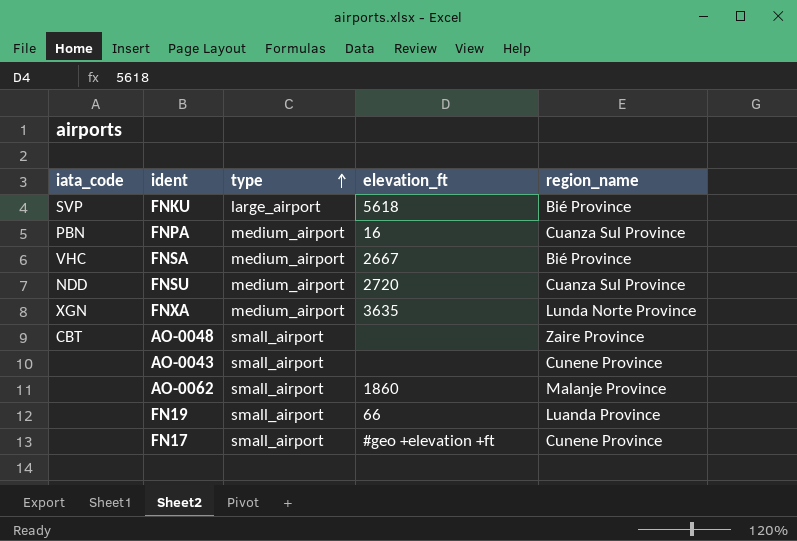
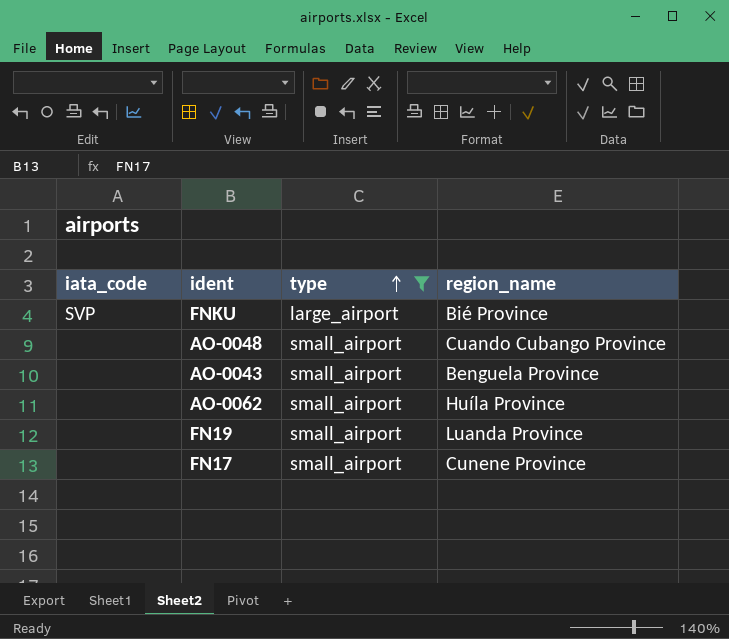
filter: none -> type != medium_airport
column elevation_ft | position: 4 -> none
AO-0048 | iata_code: CBT -> none
AO-0048 | region_name: Zaire Province -> Cuando Cubango Province
AO-0043 | region_name: Cunene Province -> Benguela Province
AO-0062 | region_name: Malanje Province -> Huíla Province

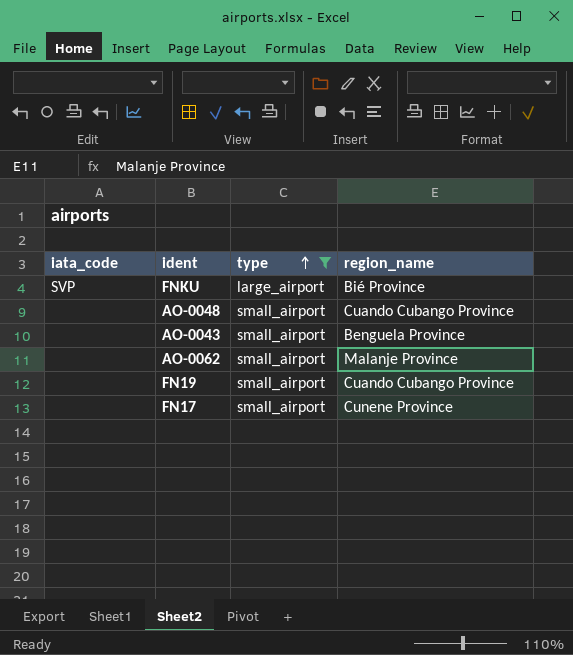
AO-0062 | region_name: Huíla Province -> Malanje Province
FN19 | region_name: Luanda Province -> Cuando Cubango Province

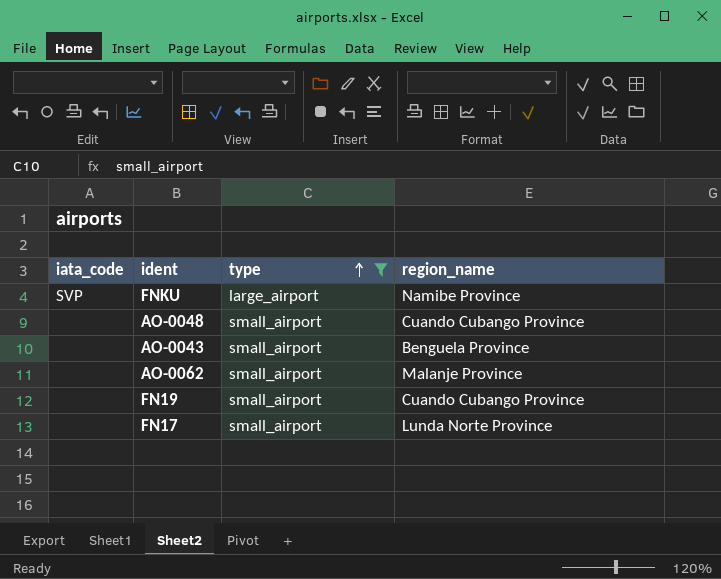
FNKU | region_name: Bié Province -> Namibe Province
FN17 | region_name: Cunene Province -> Lunda Norte Province

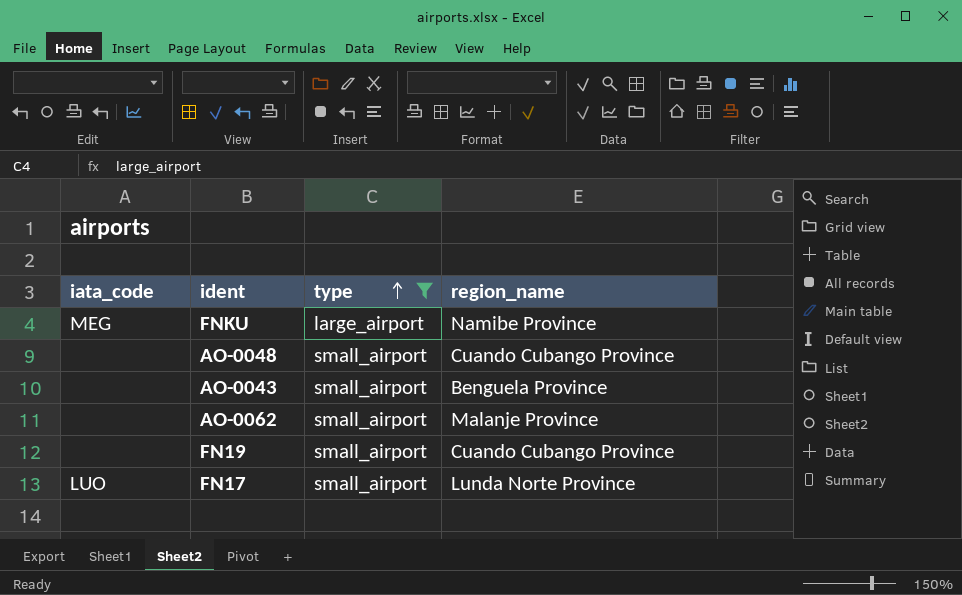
FNKU | iata_code: SVP -> MEG
FN17 | iata_code: none -> LUO

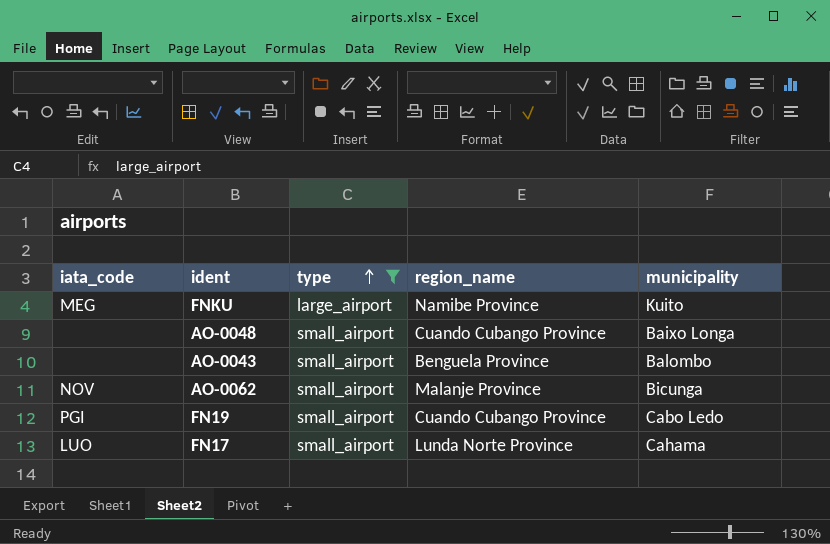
column municipality | position: none -> 5
AO-0062 | iata_code: none -> NOV
FN19 | iata_code: none -> PGI

